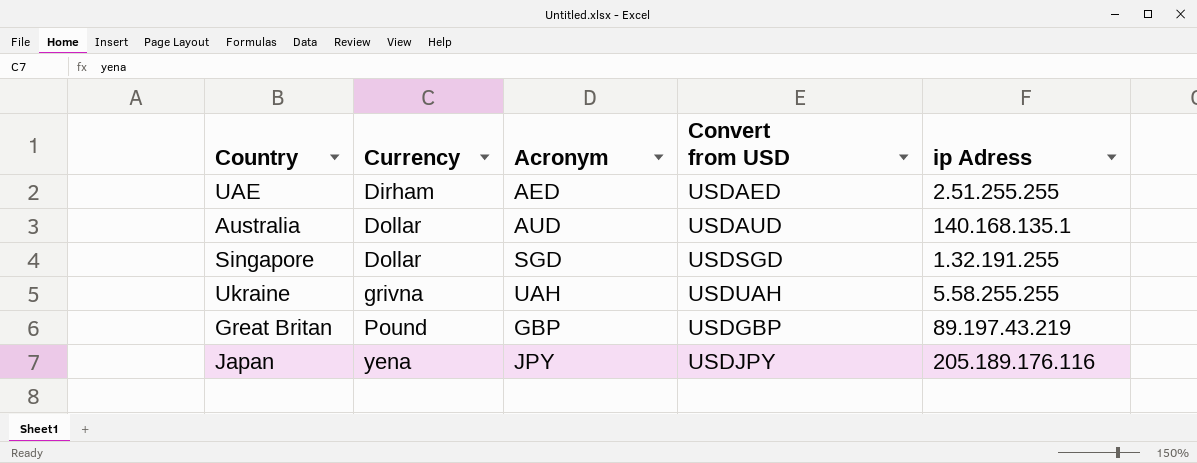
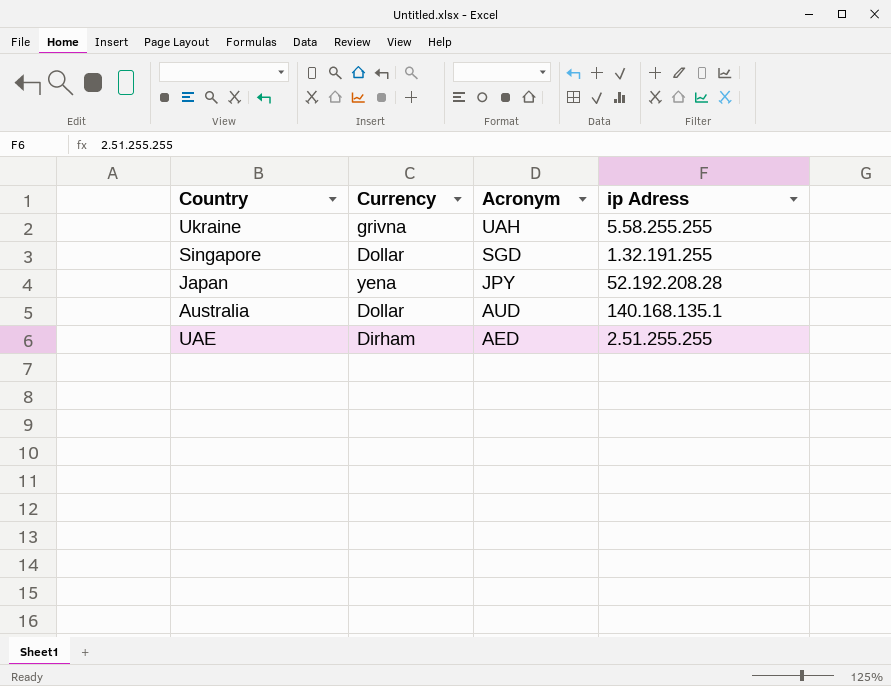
row order: Currency ascending -> Acronym descending
column Convert from USD | position: 4 -> none
row Great Britan: Pound | GBP | USDGBP | 89.197.43.219 -> none
Japan | ip Adress: 205.189.176.116 -> 52.192.208.28

